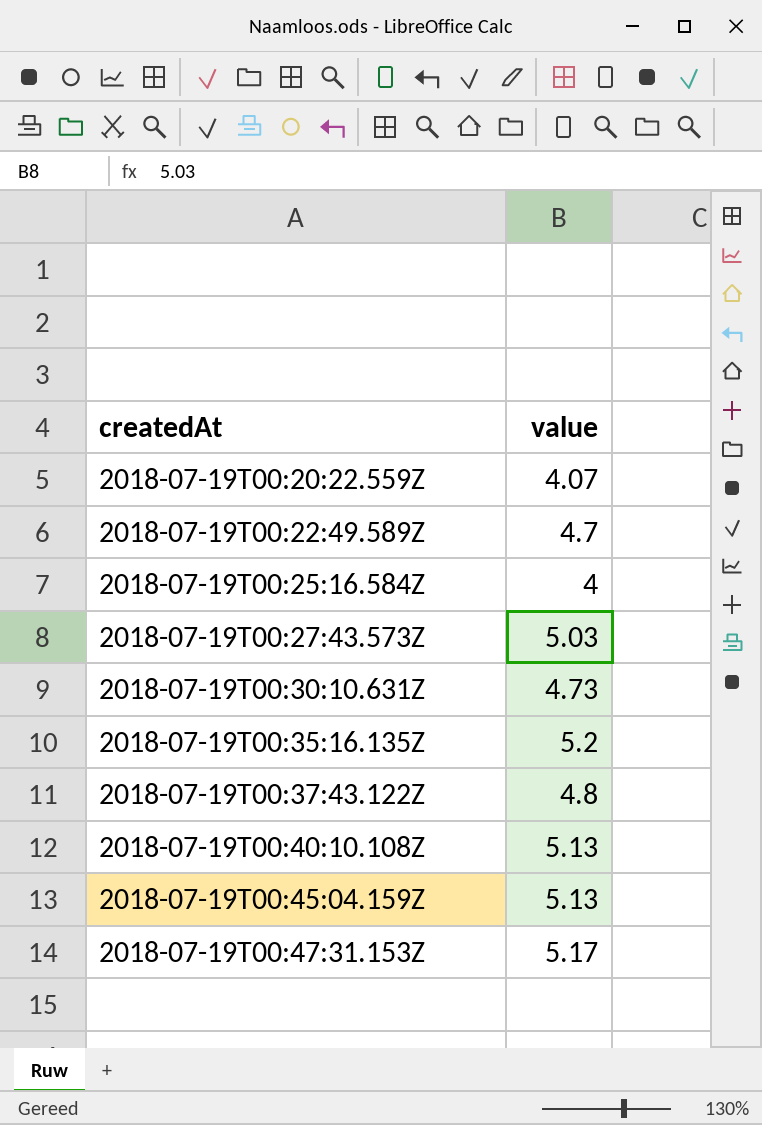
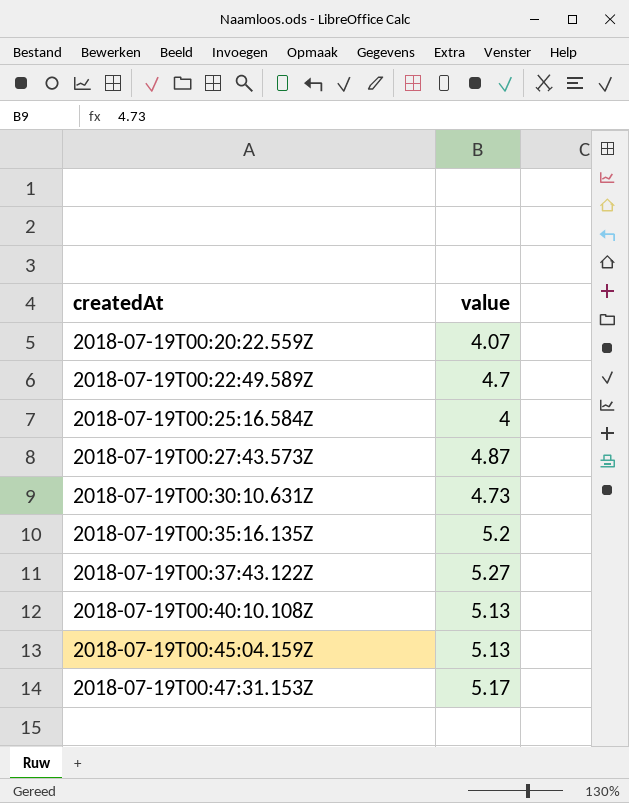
2018-07-19T00:27:43.573Z | value: 5.03 -> 4.87
2018-07-19T00:37:43.122Z | value: 4.8 -> 5.27

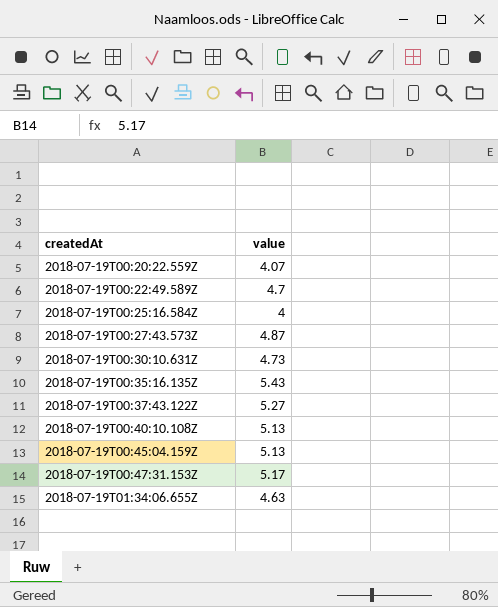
2018-07-19T00:35:16.135Z | value: 5.2 -> 5.43
row 2018-07-19T01:34:06.655Z: none -> 4.63

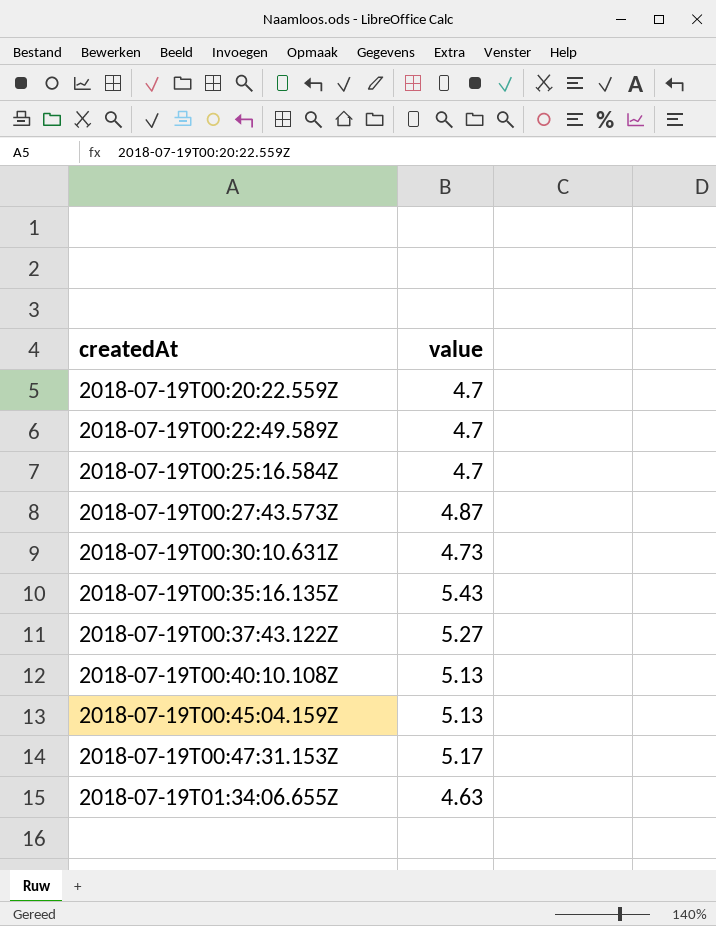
2018-07-19T00:20:22.559Z | value: 4.07 -> 4.7
2018-07-19T00:25:16.584Z | value: 4 -> 4.7

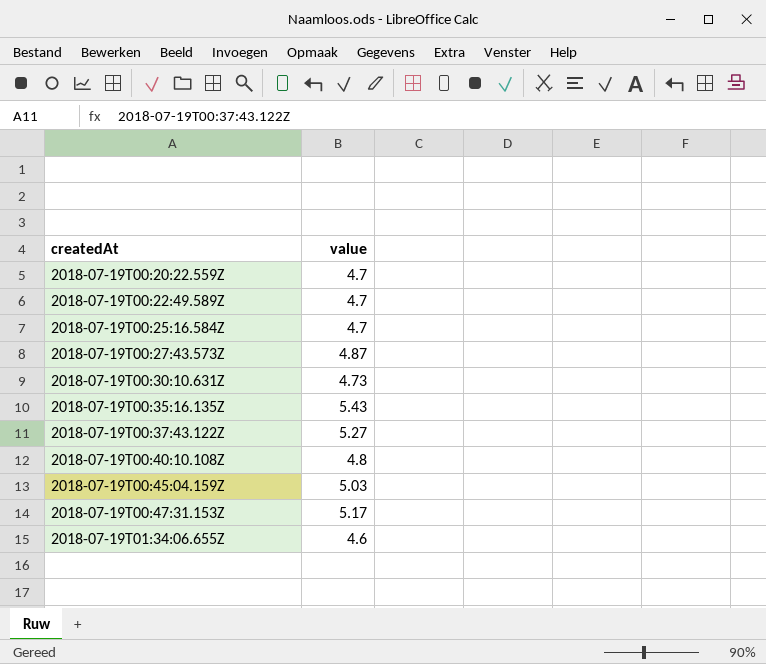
2018-07-19T00:40:10.108Z | value: 5.13 -> 4.8
2018-07-19T00:45:04.159Z | value: 5.13 -> 5.03
2018-07-19T01:34:06.655Z | value: 4.63 -> 4.6

